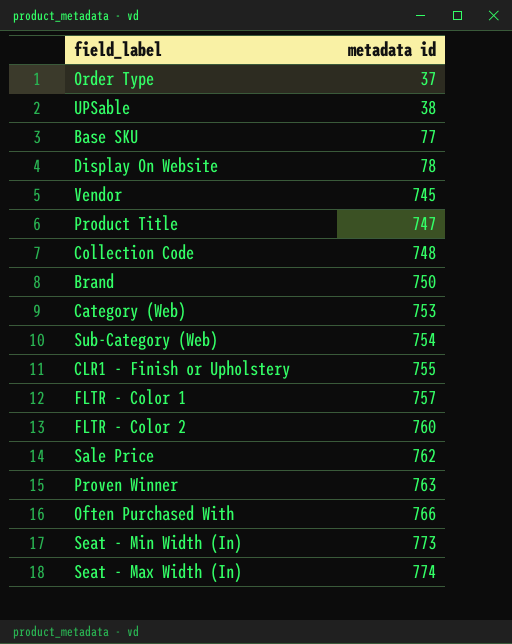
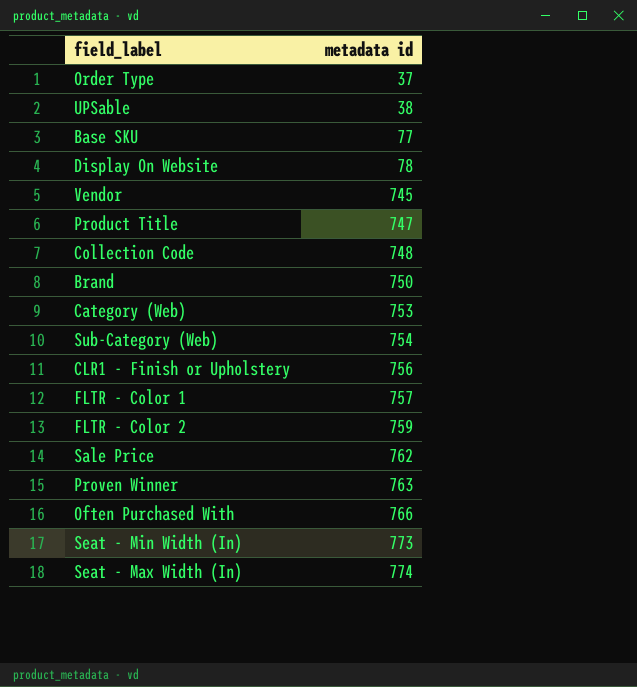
CLR1 - Finish or Upholstery | metadata id: 755 -> 756
FLTR - Color 2 | metadata id: 760 -> 759

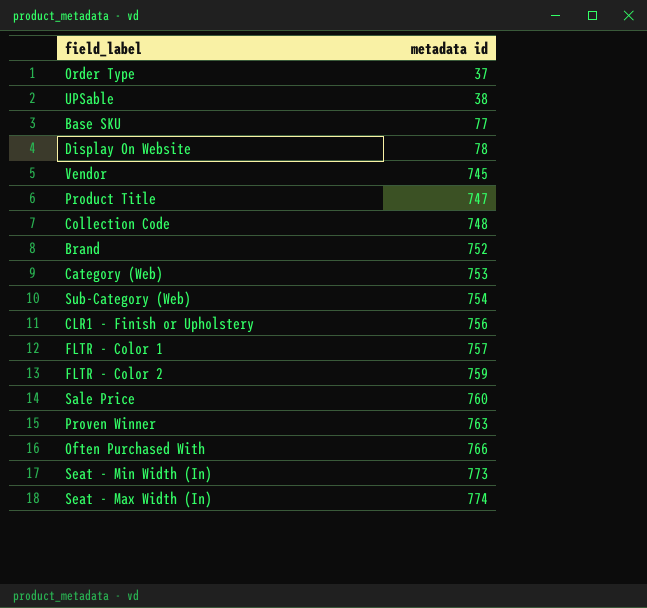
Brand | metadata id: 750 -> 752
Sale Price | metadata id: 762 -> 760

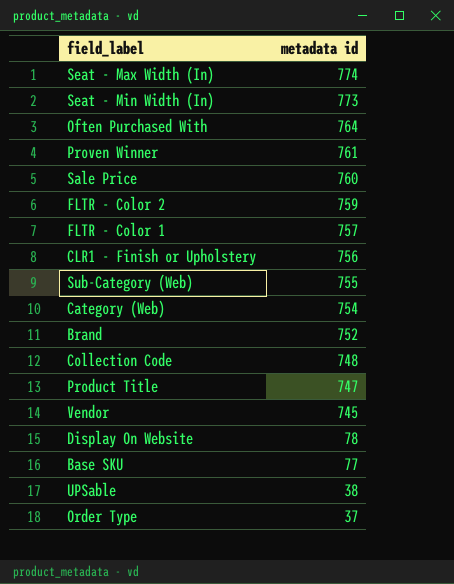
row order: metadata id ascending -> metadata id descending
Often Purchased With | metadata id: 766 -> 764
Proven Winner | metadata id: 763 -> 761
Sub-Category (Web) | metadata id: 754 -> 755
Category (Web) | metadata id: 753 -> 754

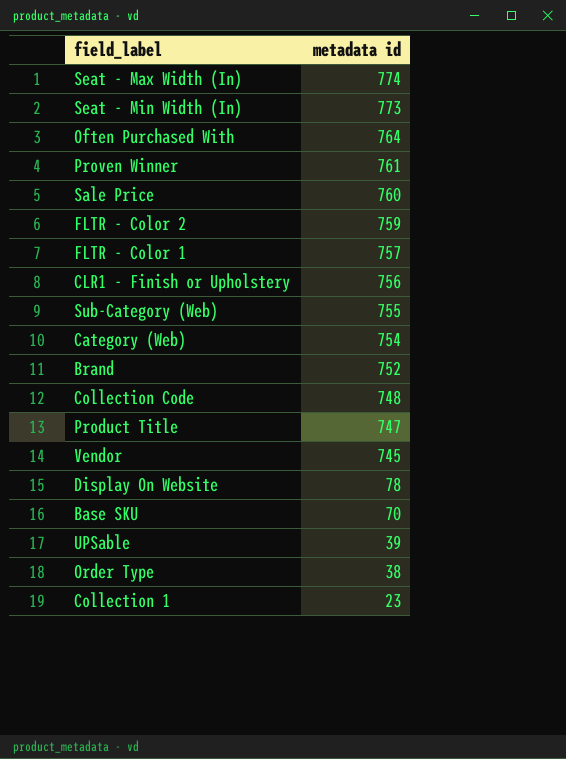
Base SKU | metadata id: 77 -> 70
UPSable | metadata id: 38 -> 39
Order Type | metadata id: 37 -> 38
row Collection 1: none -> 23

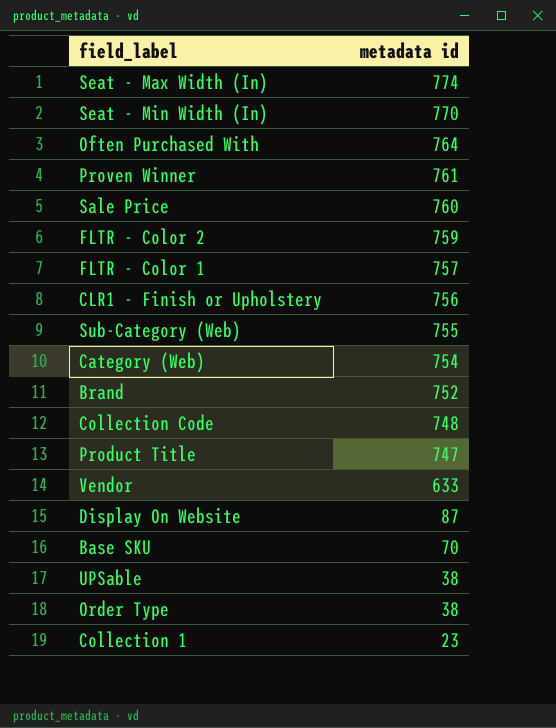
Seat - Min Width (In) | metadata id: 773 -> 770
Vendor | metadata id: 745 -> 633
Display On Website | metadata id: 78 -> 87
UPSable | metadata id: 39 -> 38

